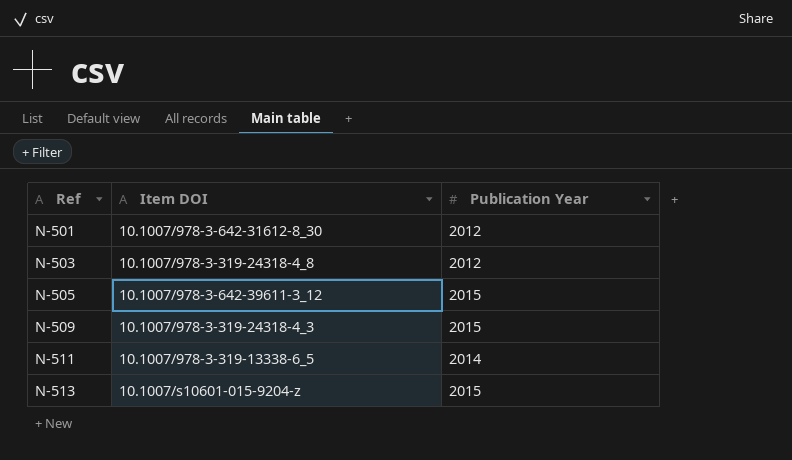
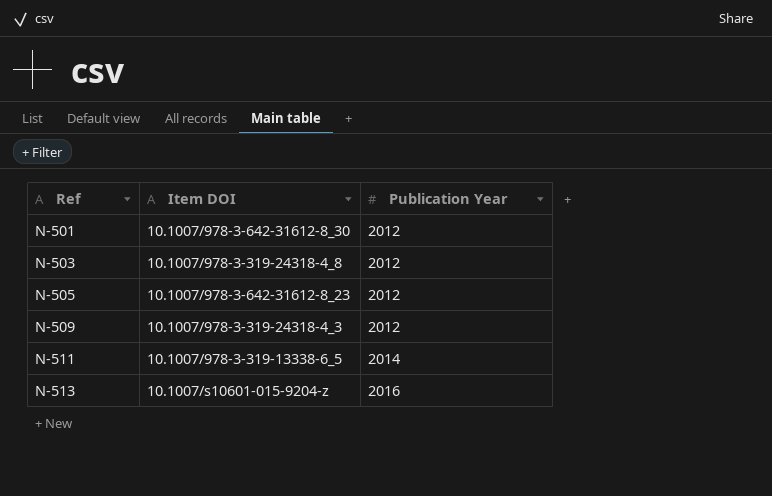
N-505 | Item DOI: 10.1007/978-3-642-39611-3_12 -> 10.1007/978-3-642-31612-8_23
N-505 | Publication Year: 2015 -> 2012
N-509 | Publication Year: 2015 -> 2012
N-513 | Publication Year: 2015 -> 2016

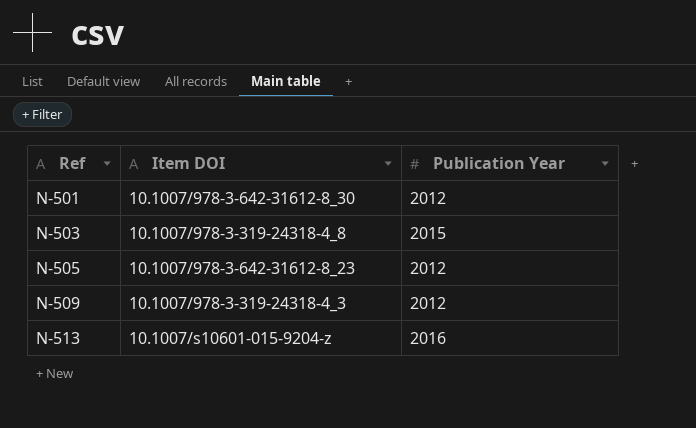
row N-511: 10.1007/978-3-319-13338-6_5 | 2014 -> none
N-503 | Publication Year: 2012 -> 2015

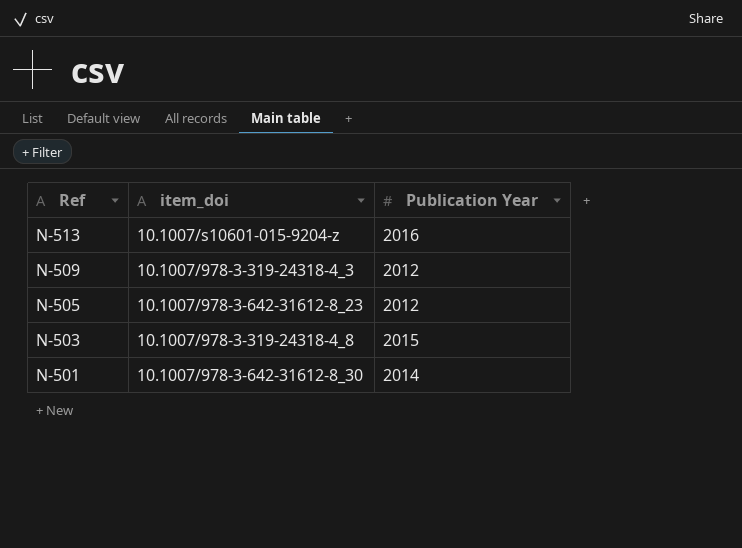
row order: Ref ascending -> Ref descending
column name: Item DOI -> item_doi
N-501 | Publication Year: 2012 -> 2014

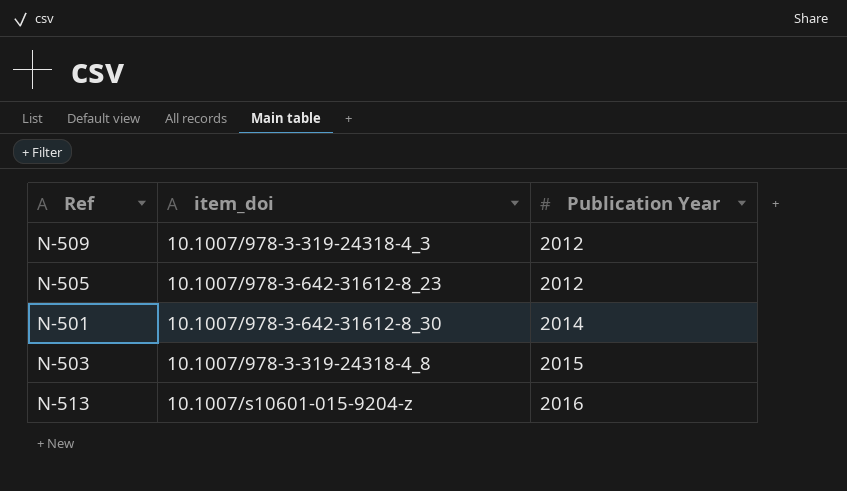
row order: Ref descending -> Publication Year ascending

